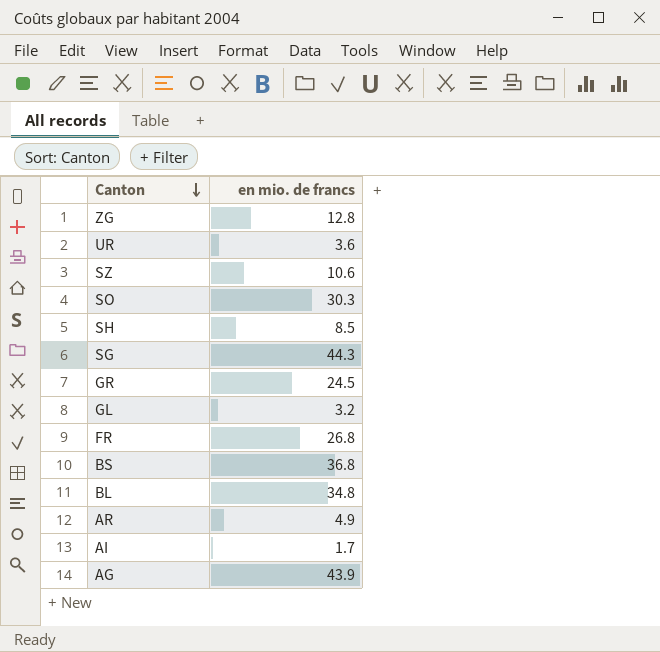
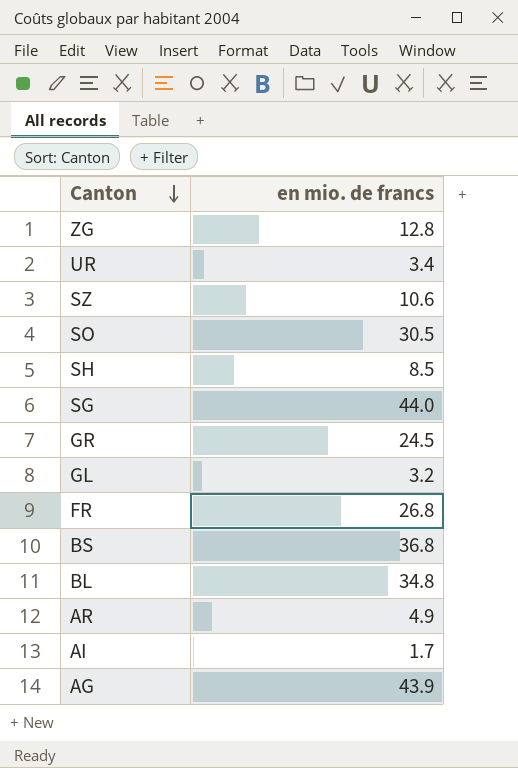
UR | en mio. de francs: 3.6 -> 3.4
SO | en mio. de francs: 30.3 -> 30.5
SG | en mio. de francs: 44.3 -> 44.0

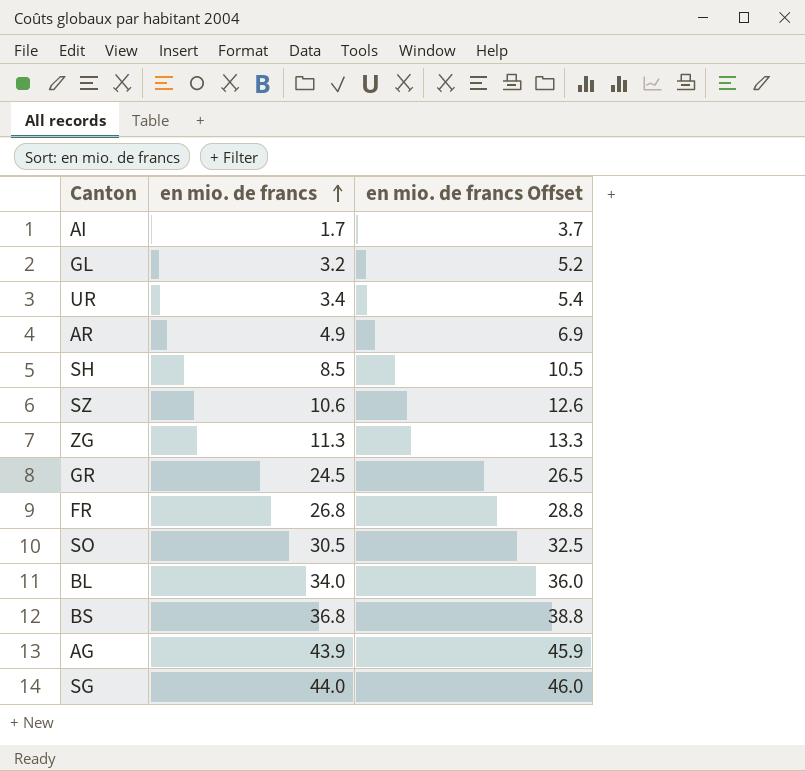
row order: Canton descending -> en mio. de francs ascending
column en mio. de francs Offset | formula: none -> [en mio. de francs] + 2
ZG | en mio. de francs: 12.8 -> 11.3
BL | en mio. de francs: 34.8 -> 34.0

